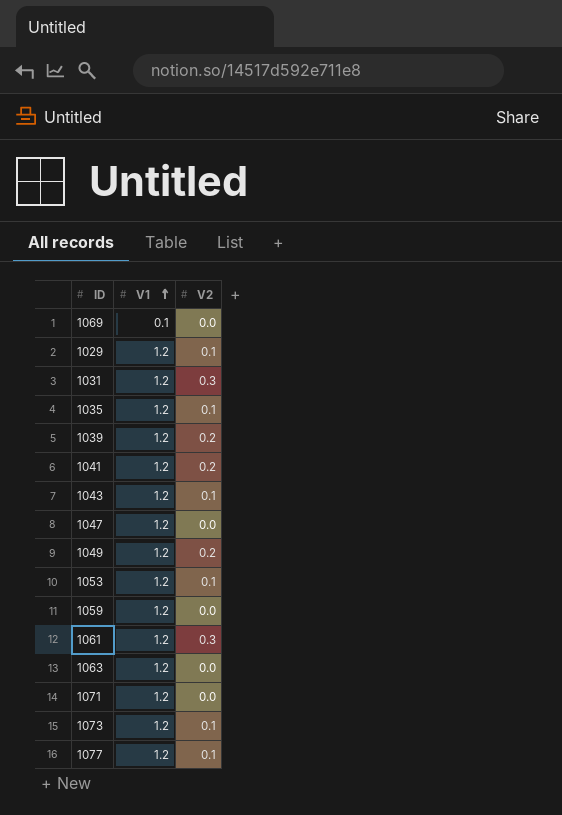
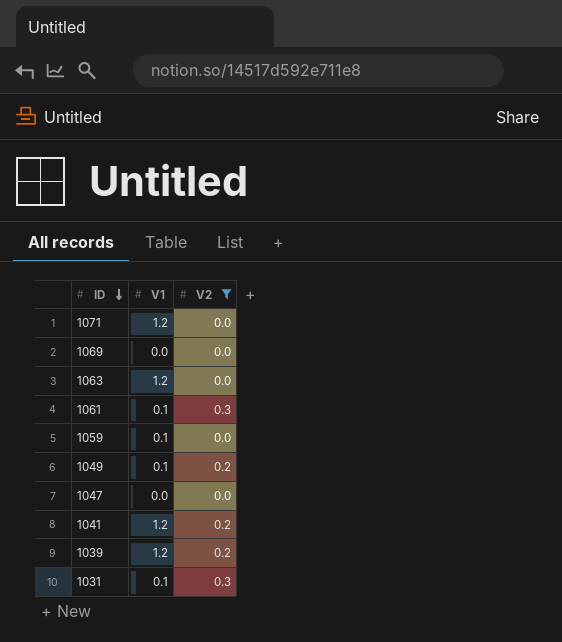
filter: none -> V2 != 0.1
row order: V1 ascending -> ID descending
1069 | V1: 0.1 -> 0.0
1061 | V1: 1.2 -> 0.1
1059 | V1: 1.2 -> 0.1
1049 | V1: 1.2 -> 0.1
1047 | V1: 1.2 -> 0.0
1031 | V1: 1.2 -> 0.1

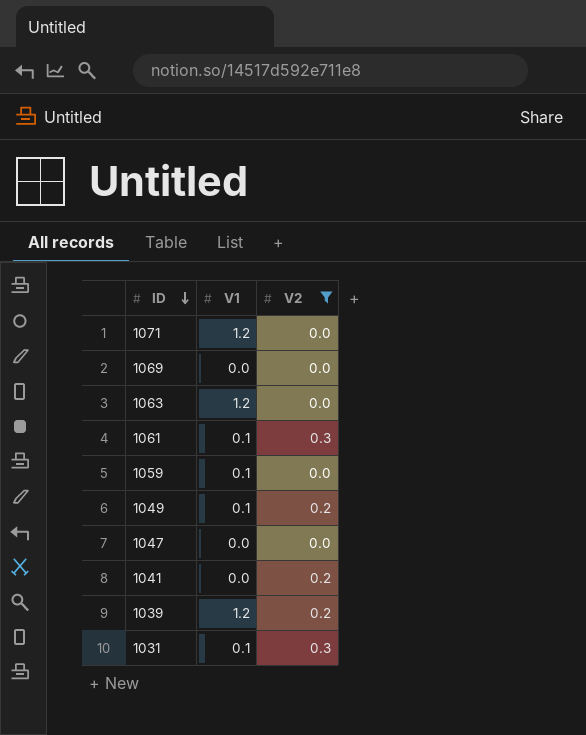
1041 | V1: 1.2 -> 0.0

